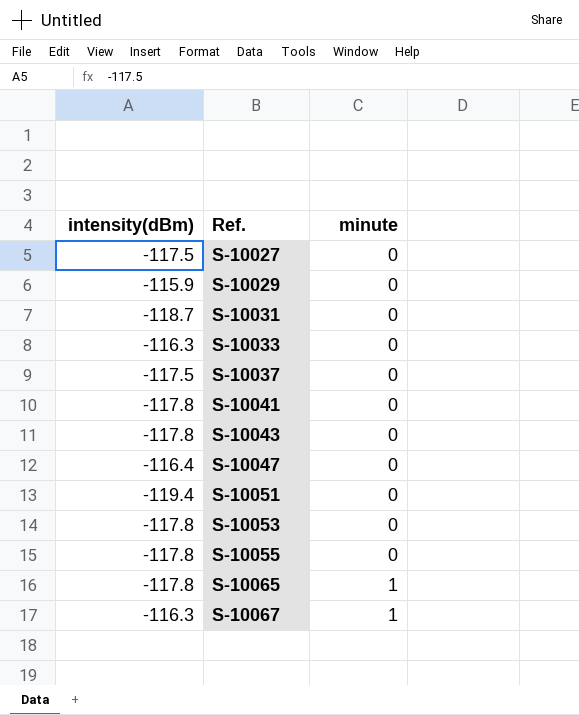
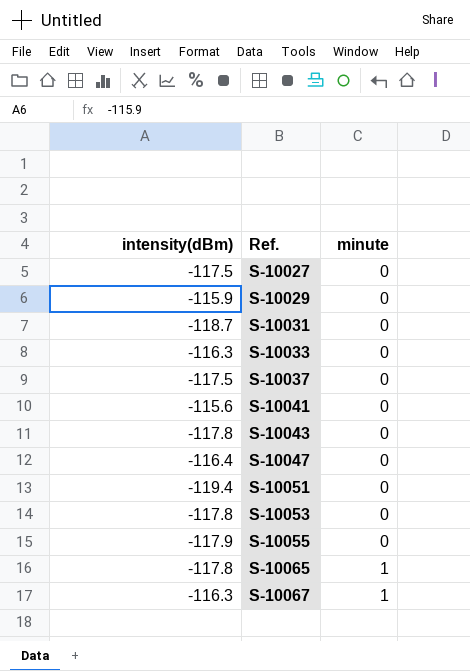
S-10041 | intensity(dBm): -117.8 -> -115.6
S-10055 | intensity(dBm): -117.8 -> -117.9

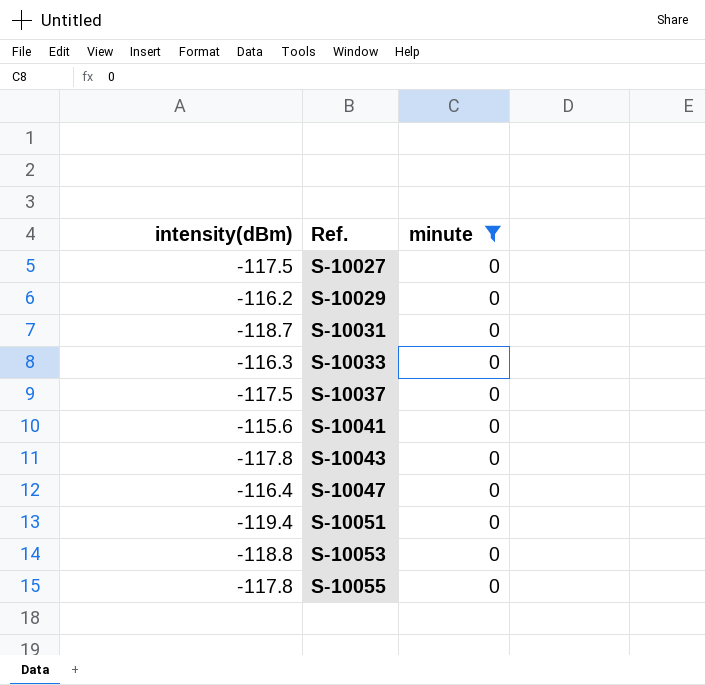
filter: none -> minute = 0
S-10029 | intensity(dBm): -115.9 -> -116.2
S-10053 | intensity(dBm): -117.8 -> -118.8
S-10055 | intensity(dBm): -117.9 -> -117.8

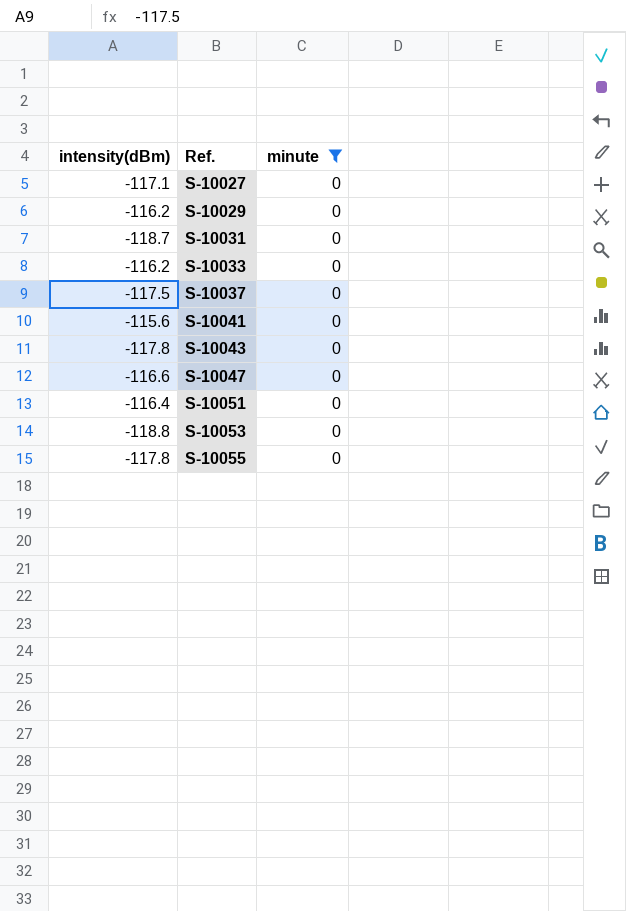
S-10027 | intensity(dBm): -117.5 -> -117.1
S-10033 | intensity(dBm): -116.3 -> -116.2
S-10047 | intensity(dBm): -116.4 -> -116.6
S-10051 | intensity(dBm): -119.4 -> -116.4

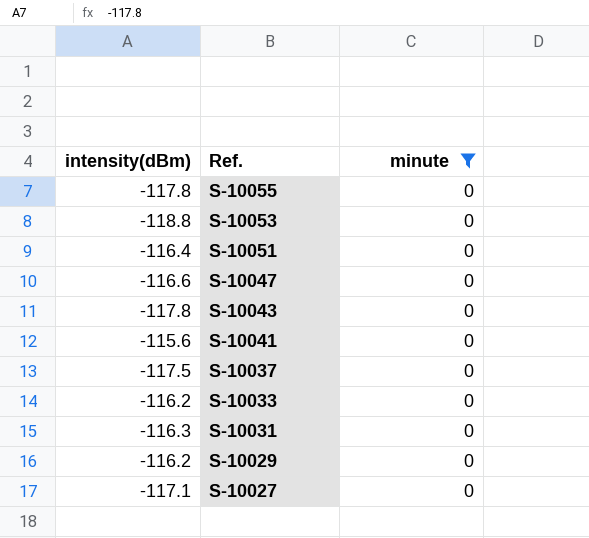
row order: Ref. ascending -> Ref. descending
S-10031 | intensity(dBm): -118.7 -> -116.3

